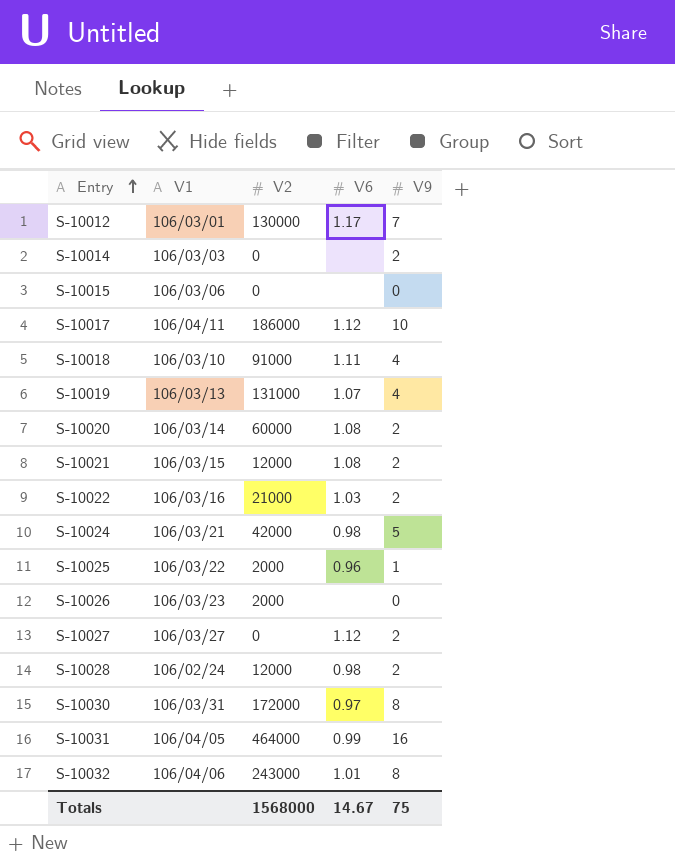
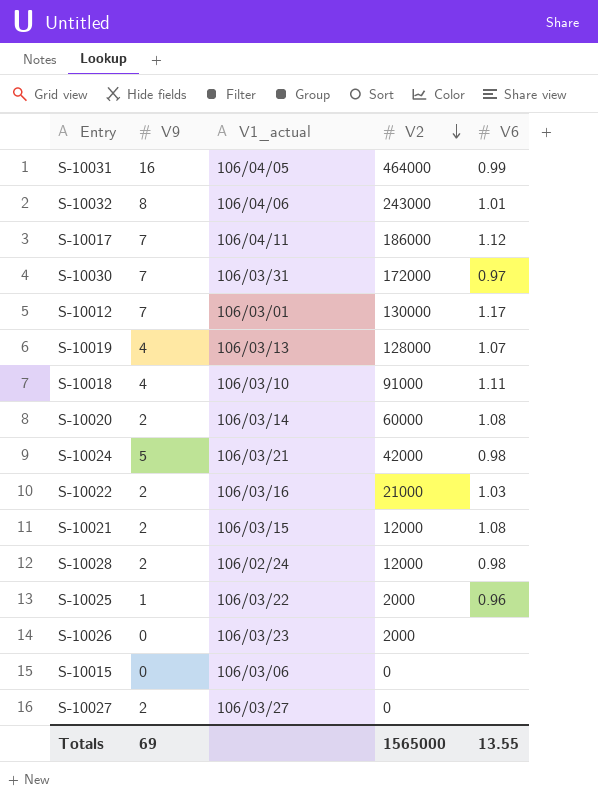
row order: Entry ascending -> V2 descending
column V9 | position: 5 -> 2
column name: V1 -> V1_actual
row S-10014: 106/03/03 | 0 | none | 2 -> none
S-10017 | V9: 10 -> 7
S-10030 | V9: 8 -> 7
S-10019 | V2: 131000 -> 128000
S-10027 | V6: 1.12 -> none
Totals | V9: 75 -> 69
Totals | V2: 1568000 -> 1565000
Totals | V6: 14.67 -> 13.55

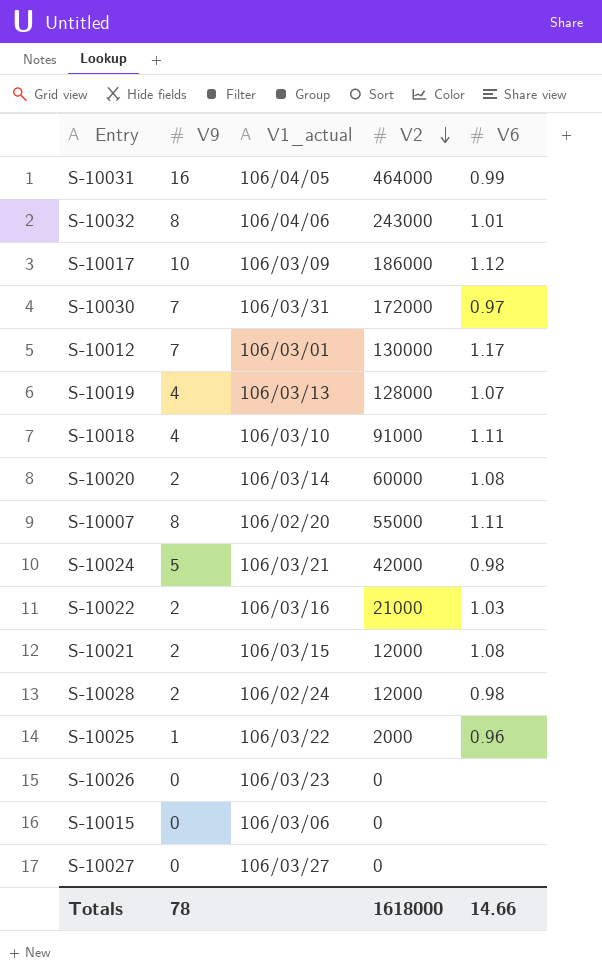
S-10017 | V9: 7 -> 10
S-10017 | V1_actual: 106/04/11 -> 106/03/09
row S-10007: none -> 8 | 106/02/20 | 55000 | 1.11
S-10026 | V2: 2000 -> 0
S-10027 | V9: 2 -> 0
Totals | V9: 69 -> 78
Totals | V2: 1565000 -> 1618000
Totals | V6: 13.55 -> 14.66

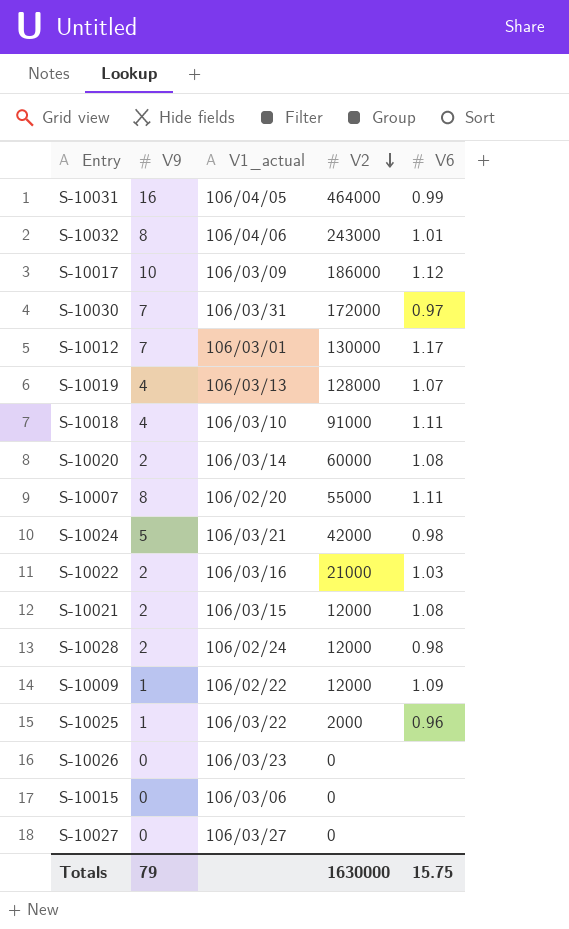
row S-10009: none -> 1 | 106/02/22 | 12000 | 1.09
Totals | V9: 78 -> 79
Totals | V2: 1618000 -> 1630000
Totals | V6: 14.66 -> 15.75

